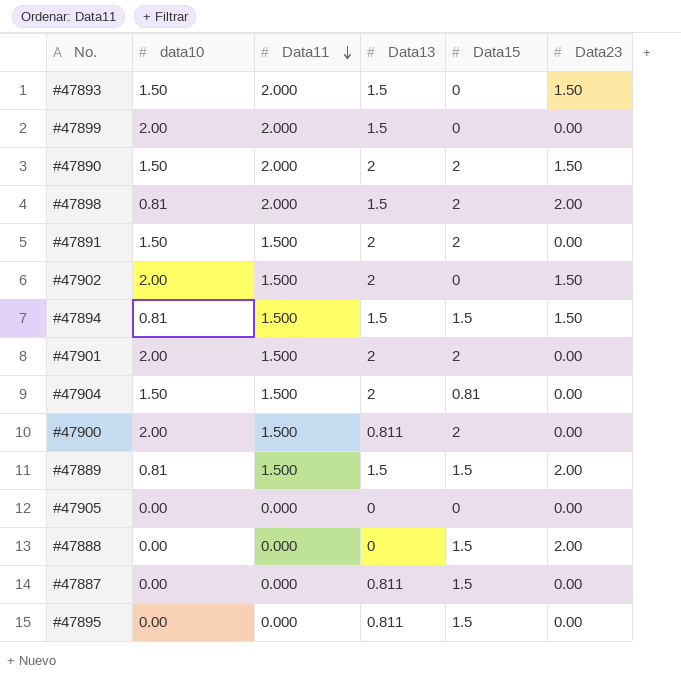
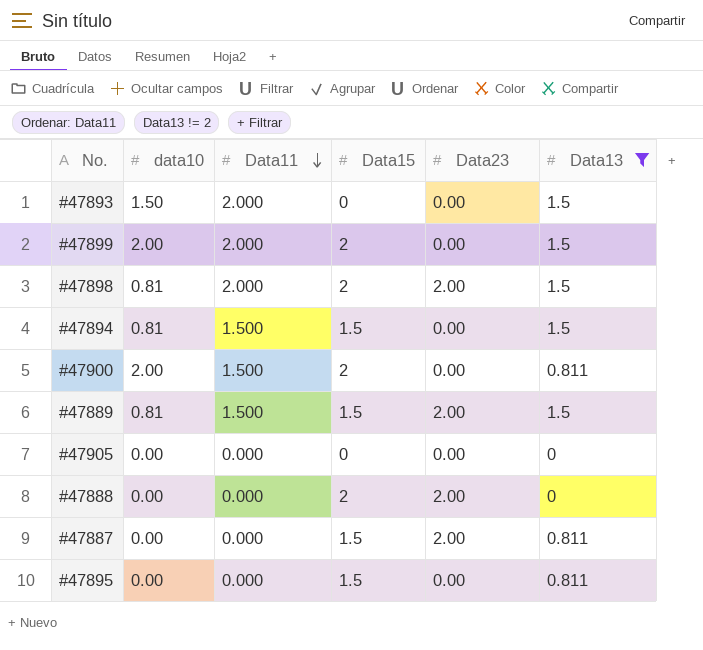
filter: none -> Data13 != 2
column Data13 | position: 4 -> 6
#47893 | Data23: 1.50 -> 0.00
#47899 | Data15: 0 -> 2
#47894 | Data23: 1.50 -> 0.00
#47888 | Data15: 1.5 -> 2
#47887 | Data23: 0.00 -> 2.00

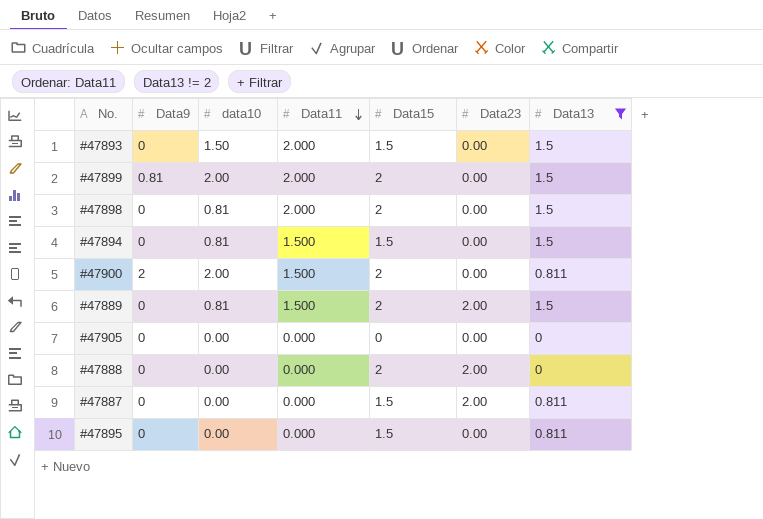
column Data9 | position: none -> 2
#47893 | Data15: 0 -> 1.5
#47898 | Data23: 2.00 -> 0.00
#47889 | Data15: 1.5 -> 2

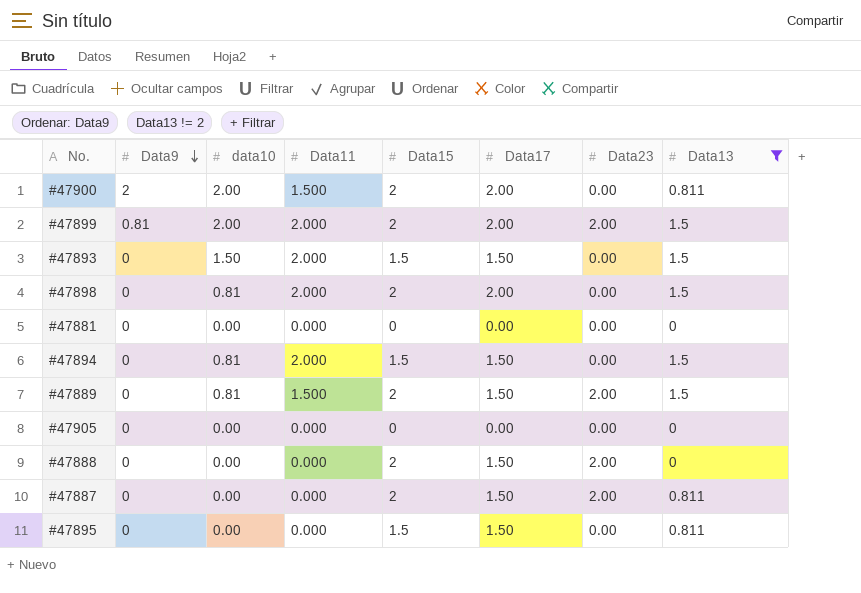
row order: Data11 descending -> Data9 descending
column Data17 | position: none -> 6
#47899 | Data23: 0.00 -> 2.00
row #47881: none -> 0 | 0.00 | 0.000 | 0 | 0.00 | 0.00 | 0
#47894 | Data11: 1.500 -> 2.000
#47887 | Data15: 1.5 -> 2

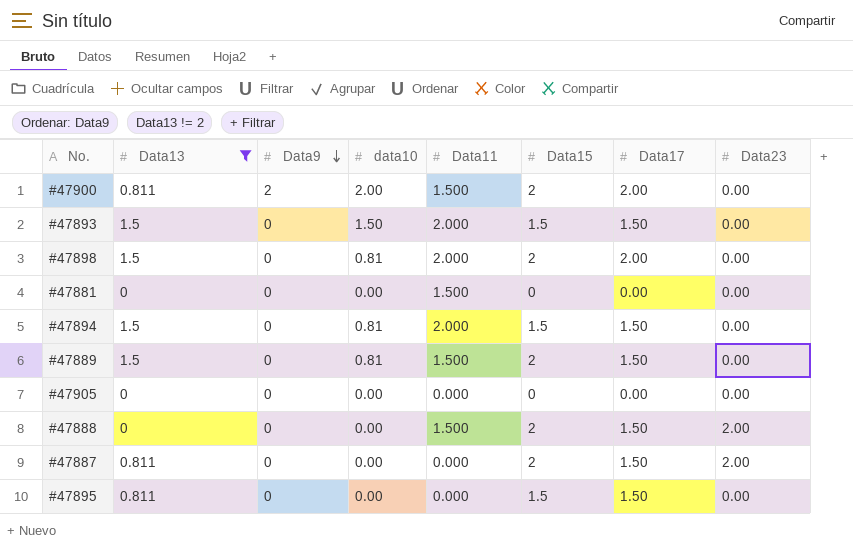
column Data13 | position: 8 -> 2
row #47899: 0.81 | 2.00 | 2.000 | 2 | 2.00 | 2.00 | 1.5 -> none
#47881 | Data11: 0.000 -> 1.500
#47889 | Data23: 2.00 -> 0.00
#47888 | Data11: 0.000 -> 1.500

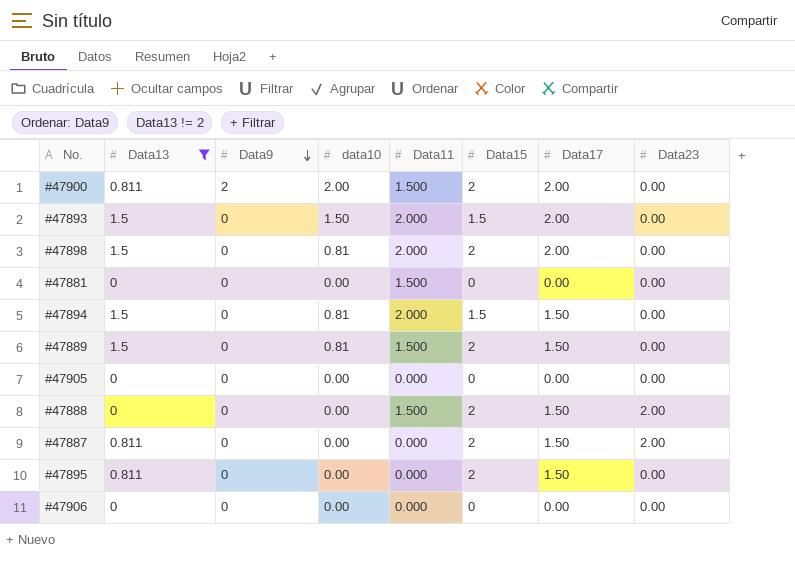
#47893 | Data17: 1.50 -> 2.00
#47895 | Data15: 1.5 -> 2
row #47906: none -> 0 | 0 | 0.00 | 0.000 | 0 | 0.00 | 0.00

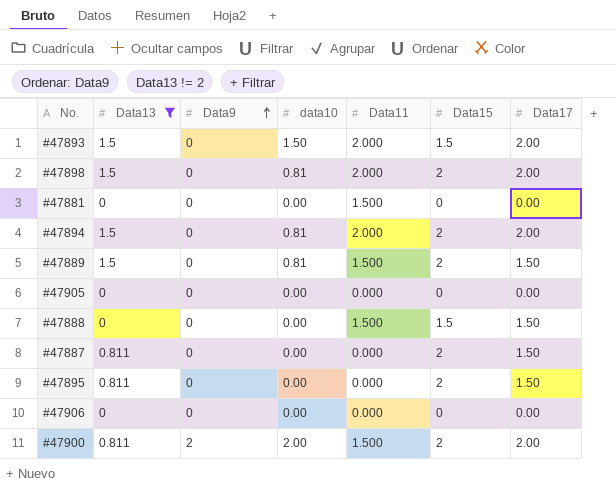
row order: Data9 descending -> Data9 ascending
column Data23 | position: 8 -> none
#47894 | Data15: 1.5 -> 2
#47894 | Data17: 1.50 -> 2.00
#47888 | Data15: 2 -> 1.5

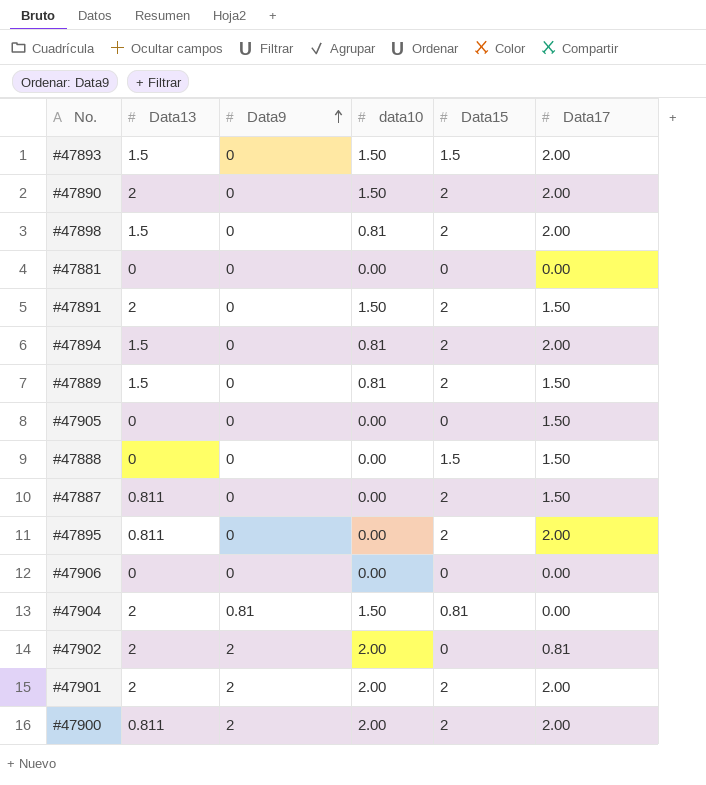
filter: Data13 != 2 -> none
column Data11 | position: 5 -> none
#47905 | Data17: 0.00 -> 1.50
#47895 | Data17: 1.50 -> 2.00

